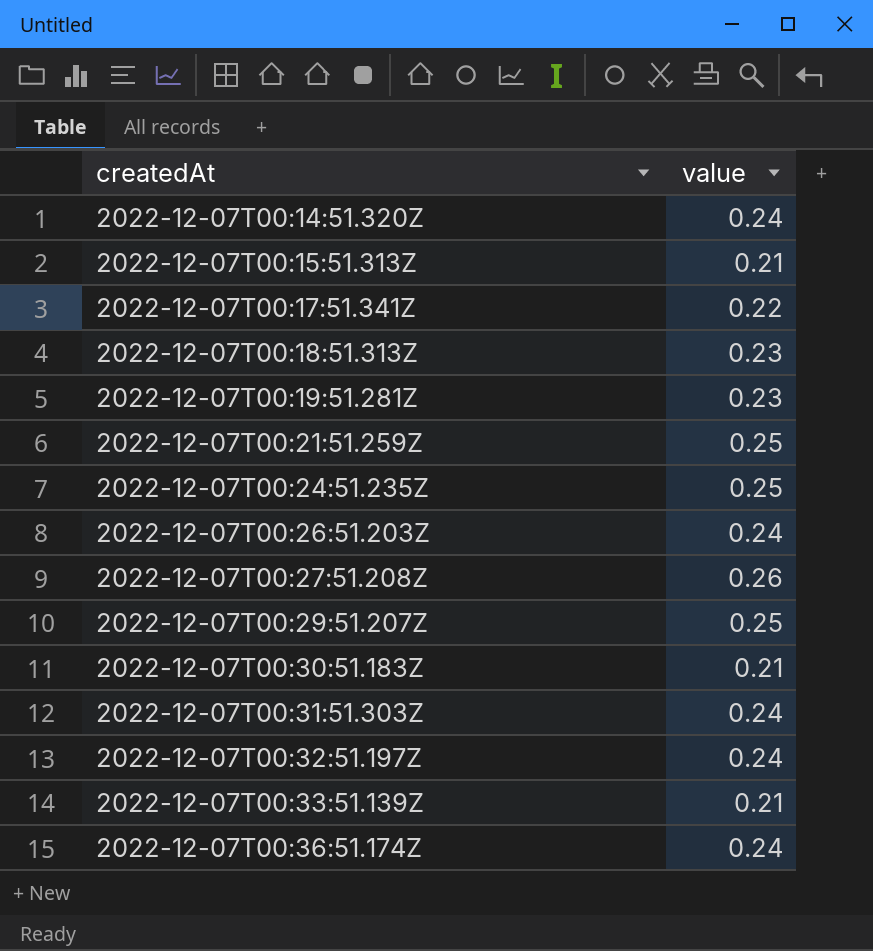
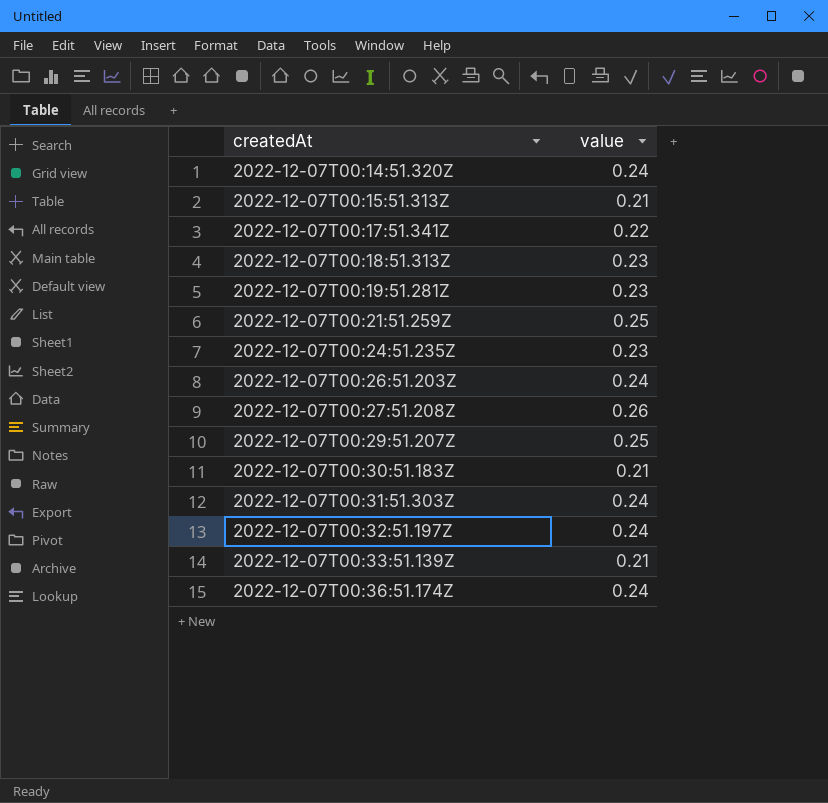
2022-12-07T00:24:51.235Z | value: 0.25 -> 0.23

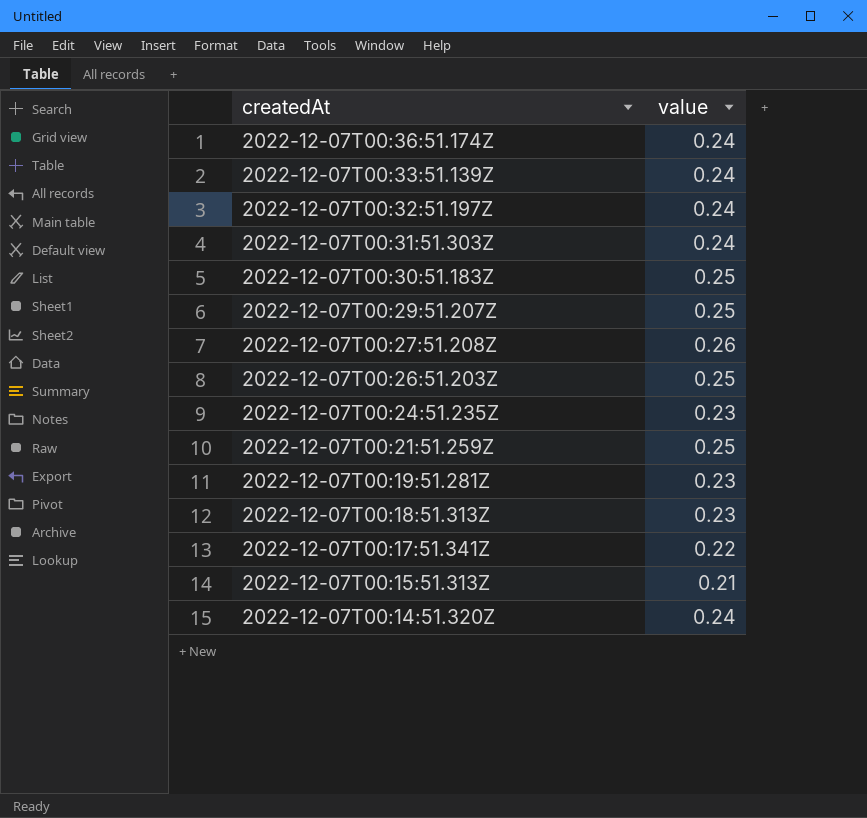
row order: createdAt ascending -> createdAt descending
2022-12-07T00:33:51.139Z | value: 0.21 -> 0.24
2022-12-07T00:30:51.183Z | value: 0.21 -> 0.25
2022-12-07T00:26:51.203Z | value: 0.24 -> 0.25

